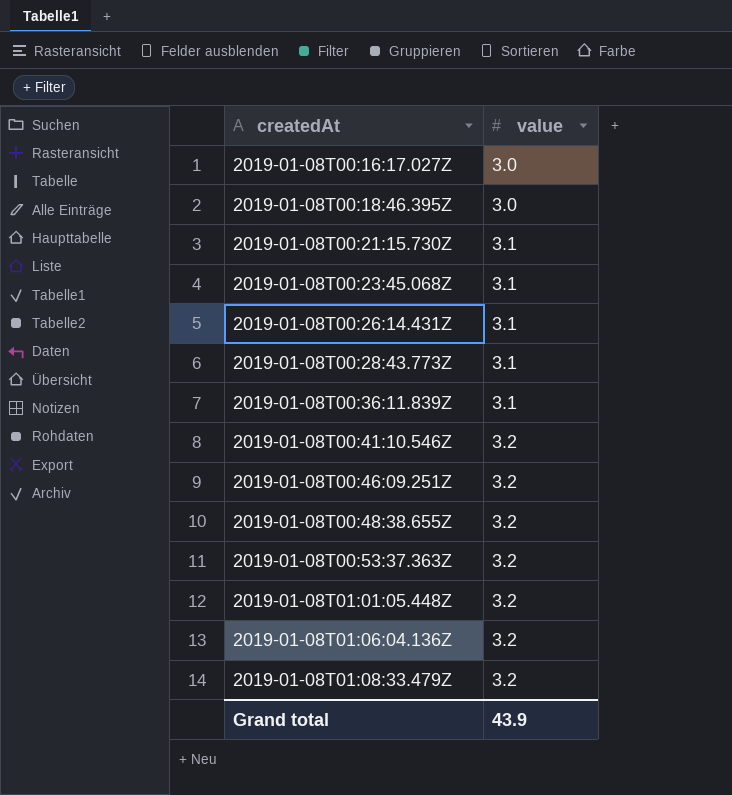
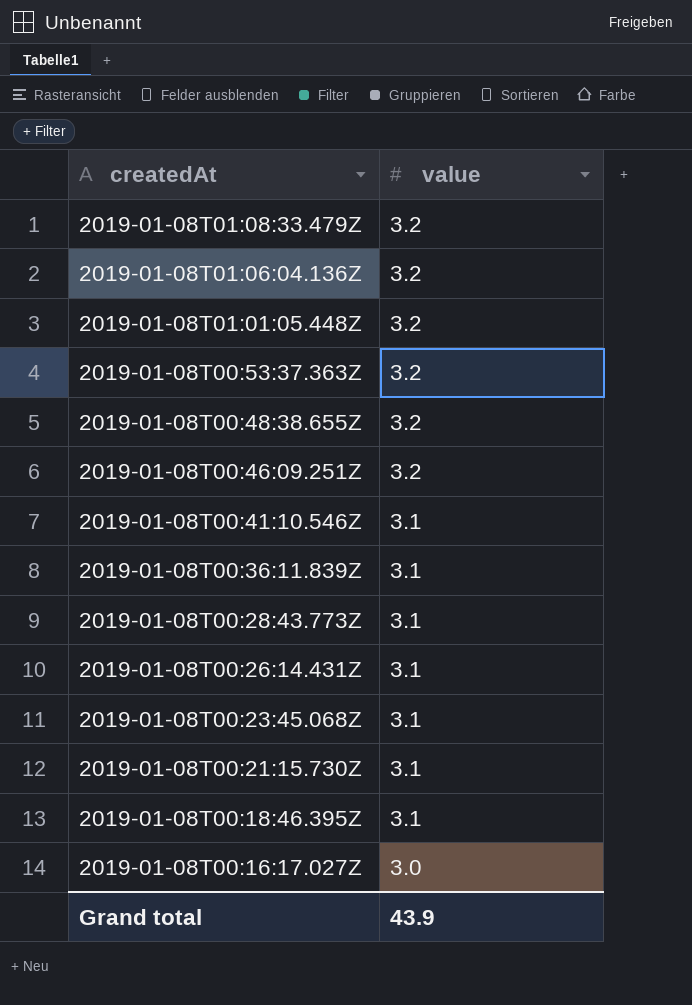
row order: createdAt ascending -> createdAt descending
2019-01-08T00:41:10.546Z | value: 3.2 -> 3.1
2019-01-08T00:18:46.395Z | value: 3.0 -> 3.1

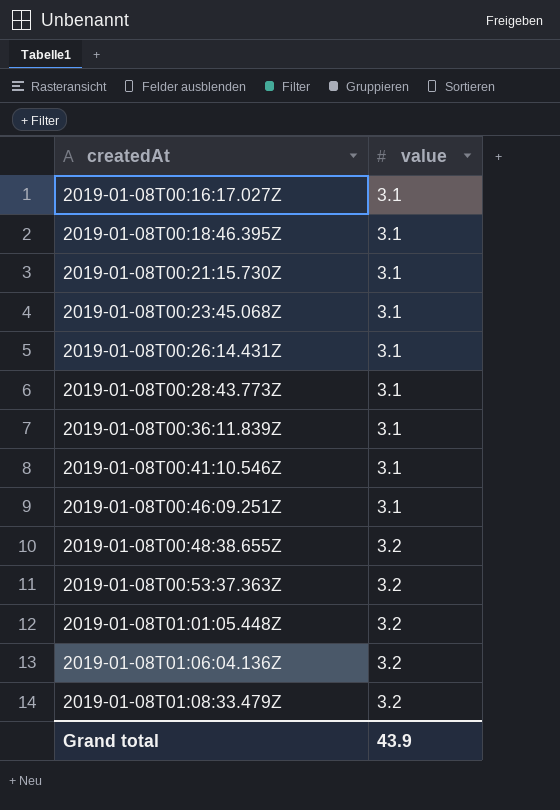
row order: createdAt descending -> createdAt ascending
2019-01-08T00:16:17.027Z | value: 3.0 -> 3.1
2019-01-08T00:46:09.251Z | value: 3.2 -> 3.1

